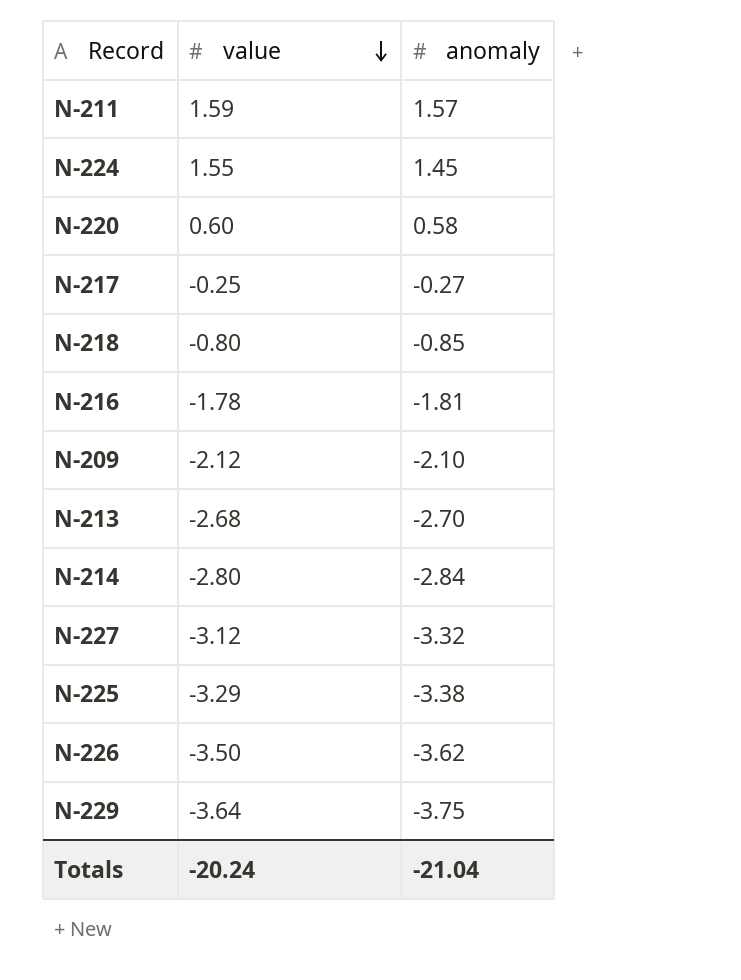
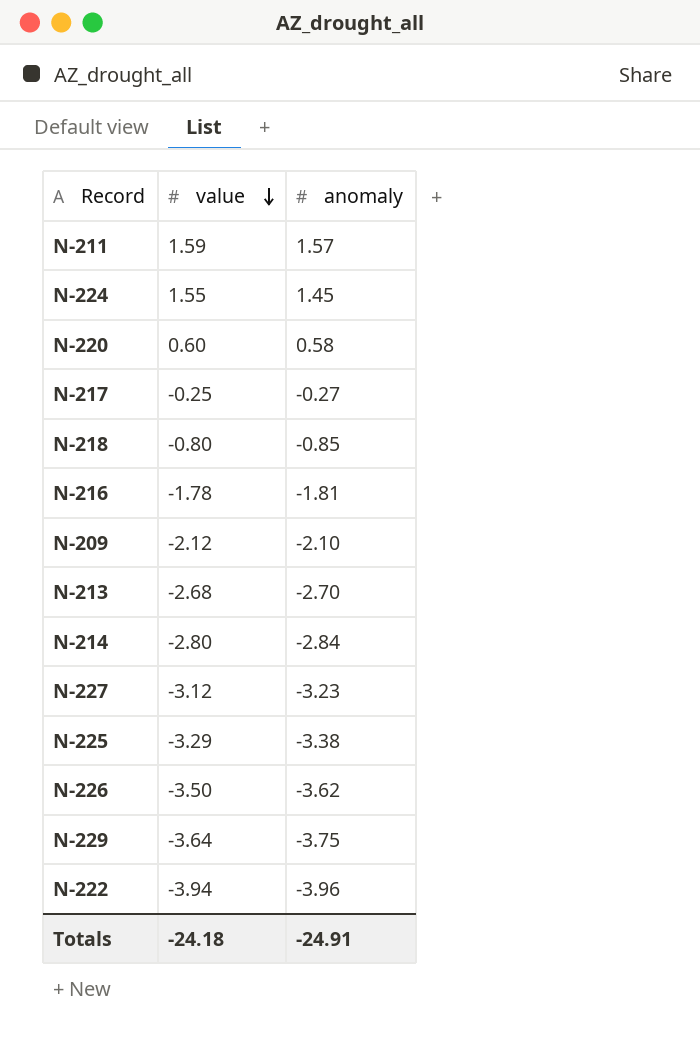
N-227 | anomaly: -3.32 -> -3.23
row N-222: none -> -3.94 | -3.96
Totals | value: -20.24 -> -24.18
Totals | anomaly: -21.04 -> -24.91

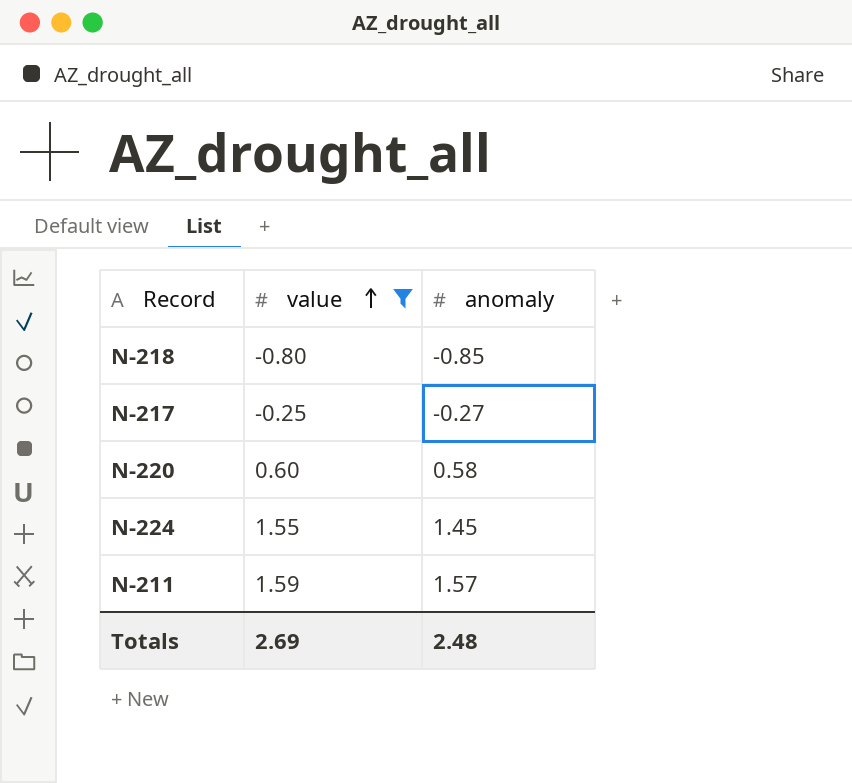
filter: none -> value >= -0.80
row order: value descending -> value ascending
Totals | value: -24.18 -> 2.69
Totals | anomaly: -24.91 -> 2.48

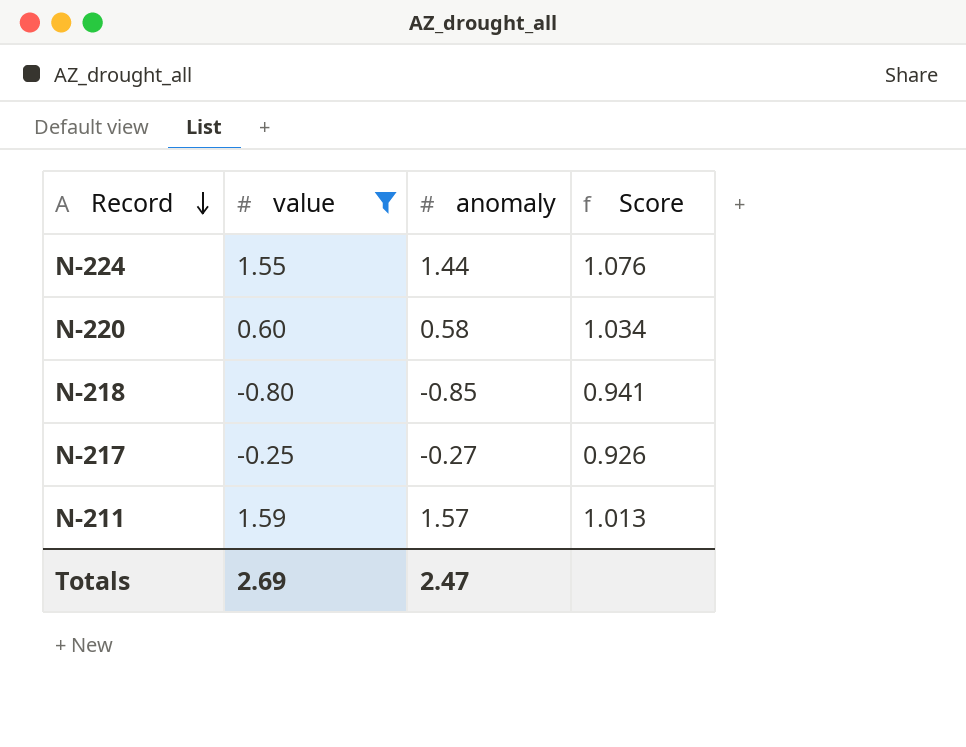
row order: value ascending -> Record descending
column Score | formula: none -> [value] / [anomaly]
N-224 | anomaly: 1.45 -> 1.44
Totals | anomaly: 2.48 -> 2.47

